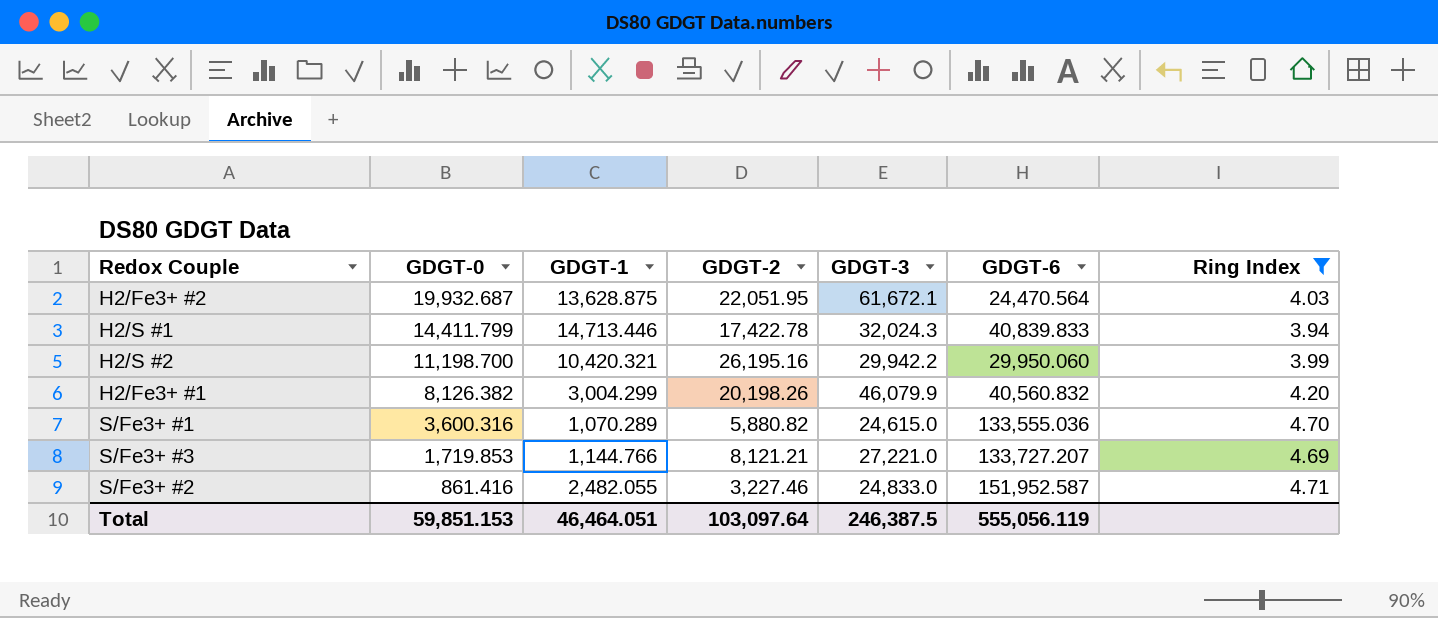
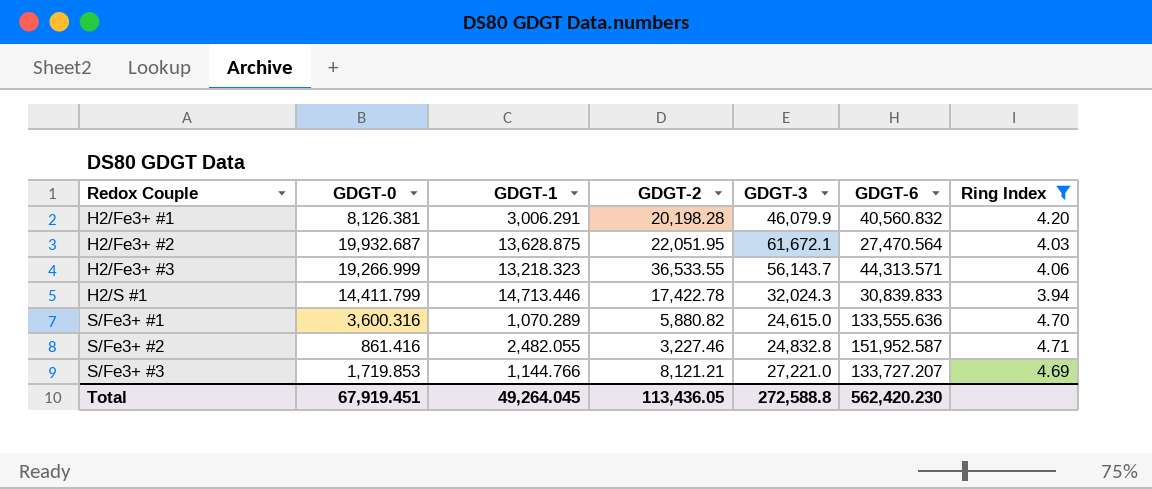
row order: GDGT-0 descending -> Redox Couple ascending
row H2/S #2: 11,198.700 | 10,420.321 | 26,195.16 | 29,942.2 | 29,950.060 | 3.99 -> none
H2/Fe3+ #1 | GDGT-0: 8,126.382 -> 8,126.381
H2/Fe3+ #1 | GDGT-1: 3,004.299 -> 3,006.291
H2/Fe3+ #1 | GDGT-2: 20,198.26 -> 20,198.28
H2/Fe3+ #2 | GDGT-6: 24,470.564 -> 27,470.564
row H2/Fe3+ #3: none -> 19,266.999 | 13,218.323 | 36,533.55 | 56,143.7 | 44,313.571 | 4.06
H2/S #1 | GDGT-6: 40,839.833 -> 30,839.833
S/Fe3+ #1 | GDGT-6: 133,555.036 -> 133,555.636
S/Fe3+ #2 | GDGT-3: 24,833.0 -> 24,832.8
Total | GDGT-0: 59,851.153 -> 67,919.451
Total | GDGT-1: 46,464.051 -> 49,264.045
Total | GDGT-2: 103,097.64 -> 113,436.05
Total | GDGT-3: 246,387.5 -> 272,588.8
Total | GDGT-6: 555,056.119 -> 562,420.230

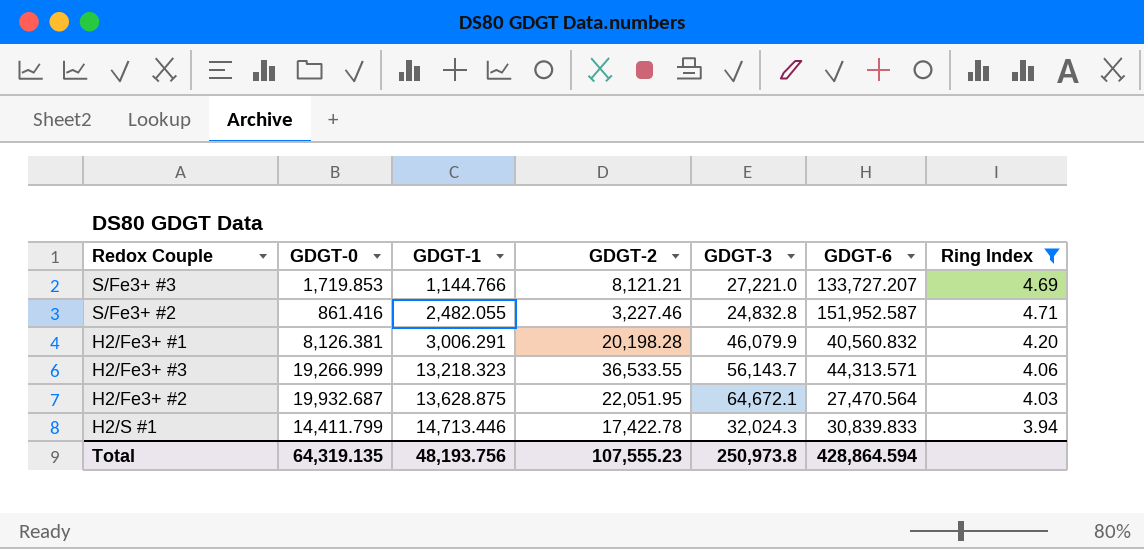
row order: Redox Couple ascending -> GDGT-1 ascending
row S/Fe3+ #1: 3,600.316 | 1,070.289 | 5,880.82 | 24,615.0 | 133,555.636 | 4.70 -> none
H2/Fe3+ #2 | GDGT-3: 61,672.1 -> 64,672.1
Total | GDGT-0: 67,919.451 -> 64,319.135
Total | GDGT-1: 49,264.045 -> 48,193.756
Total | GDGT-2: 113,436.05 -> 107,555.23
Total | GDGT-3: 272,588.8 -> 250,973.8
Total | GDGT-6: 562,420.230 -> 428,864.594

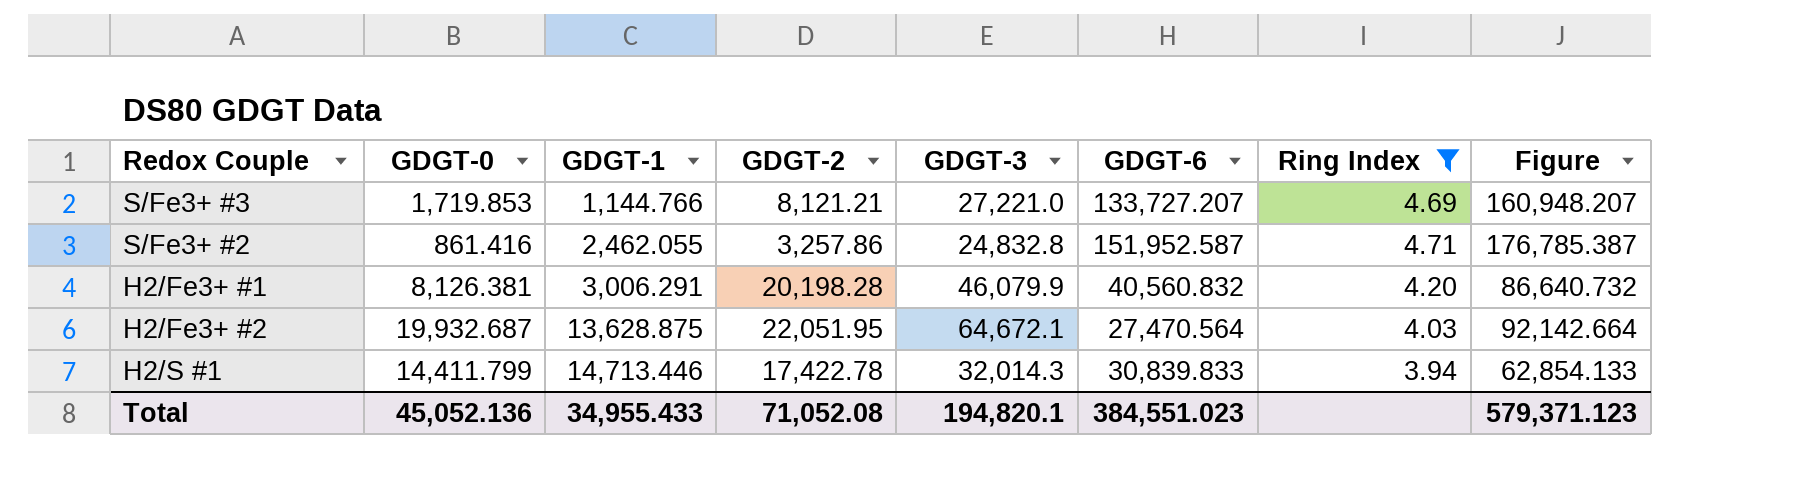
column Figure | formula: none -> [GDGT-3] + [GDGT-6]
row H2/Fe3+ #3: 19,266.999 | 13,218.323 | 36,533.55 | 56,143.7 | 44,313.571 | 4.06 -> none
S/Fe3+ #2 | GDGT-1: 2,482.055 -> 2,462.055
S/Fe3+ #2 | GDGT-2: 3,227.46 -> 3,257.86
H2/S #1 | GDGT-3: 32,024.3 -> 32,014.3
Total | GDGT-0: 64,319.135 -> 45,052.136
Total | GDGT-1: 48,193.756 -> 34,955.433
Total | GDGT-2: 107,555.23 -> 71,052.08
Total | GDGT-3: 250,973.8 -> 194,820.1
Total | GDGT-6: 428,864.594 -> 384,551.023

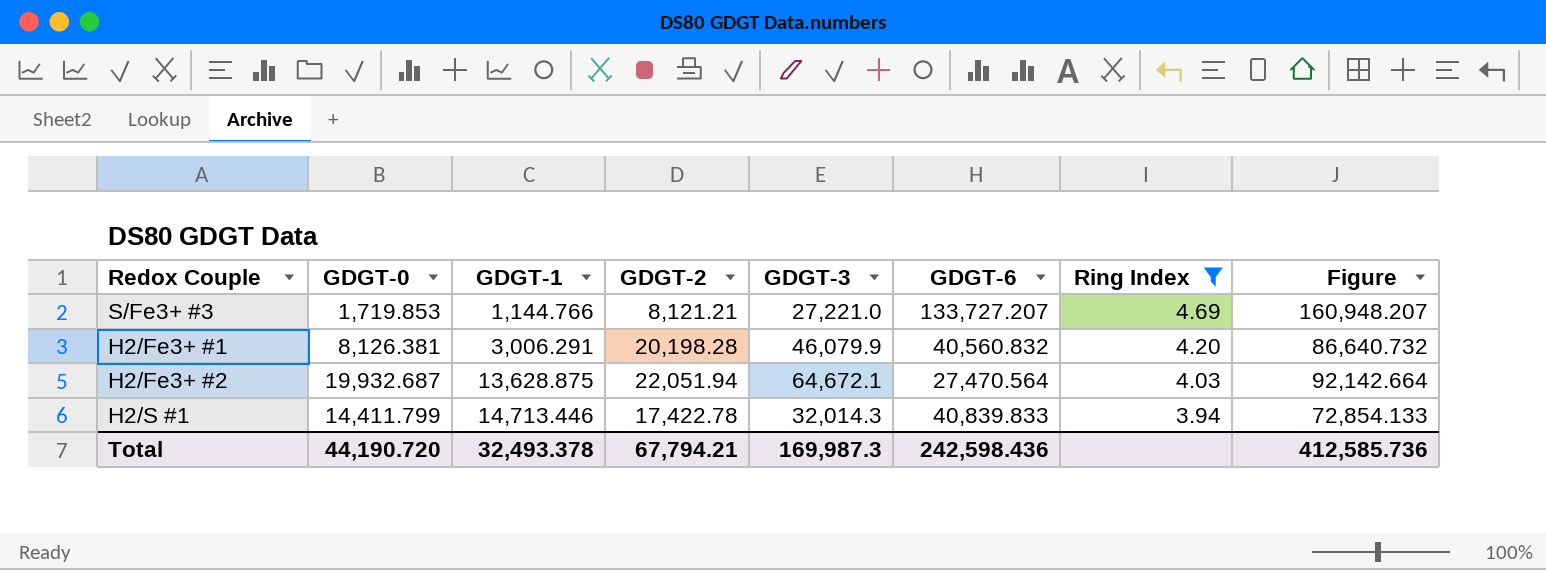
row S/Fe3+ #2: 861.416 | 2,462.055 | 3,257.86 | 24,832.8 | 151,952.587 | 4.71 | 176,785.387 -> none
H2/Fe3+ #2 | GDGT-2: 22,051.95 -> 22,051.94
H2/S #1 | GDGT-6: 30,839.833 -> 40,839.833
H2/S #1 | Figure: 62,854.133 -> 72,854.133
Total | GDGT-0: 45,052.136 -> 44,190.720
Total | GDGT-1: 34,955.433 -> 32,493.378
Total | GDGT-2: 71,052.08 -> 67,794.21
Total | GDGT-3: 194,820.1 -> 169,987.3
Total | GDGT-6: 384,551.023 -> 242,598.436
Total | Figure: 579,371.123 -> 412,585.736

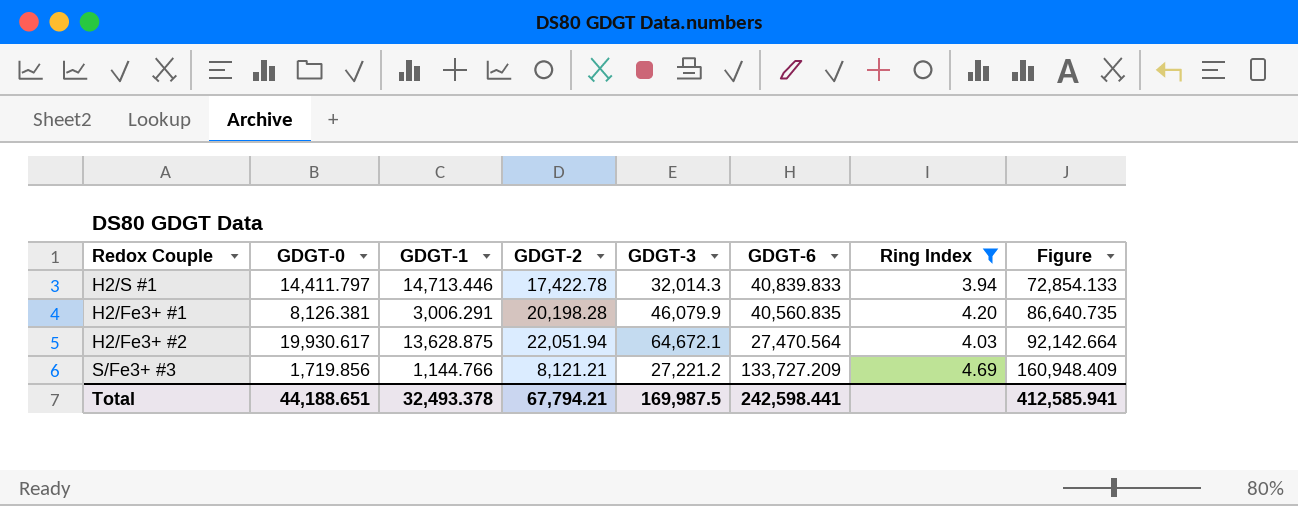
row order: GDGT-1 ascending -> Figure ascending
H2/S #1 | GDGT-0: 14,411.799 -> 14,411.797
H2/Fe3+ #1 | GDGT-6: 40,560.832 -> 40,560.835
H2/Fe3+ #1 | Figure: 86,640.732 -> 86,640.735
H2/Fe3+ #2 | GDGT-0: 19,932.687 -> 19,930.617
S/Fe3+ #3 | GDGT-0: 1,719.853 -> 1,719.856
S/Fe3+ #3 | GDGT-3: 27,221.0 -> 27,221.2
S/Fe3+ #3 | GDGT-6: 133,727.207 -> 133,727.209
S/Fe3+ #3 | Figure: 160,948.207 -> 160,948.409
Total | GDGT-0: 44,190.720 -> 44,188.651
Total | GDGT-3: 169,987.3 -> 169,987.5
Total | GDGT-6: 242,598.436 -> 242,598.441
Total | Figure: 412,585.736 -> 412,585.941

